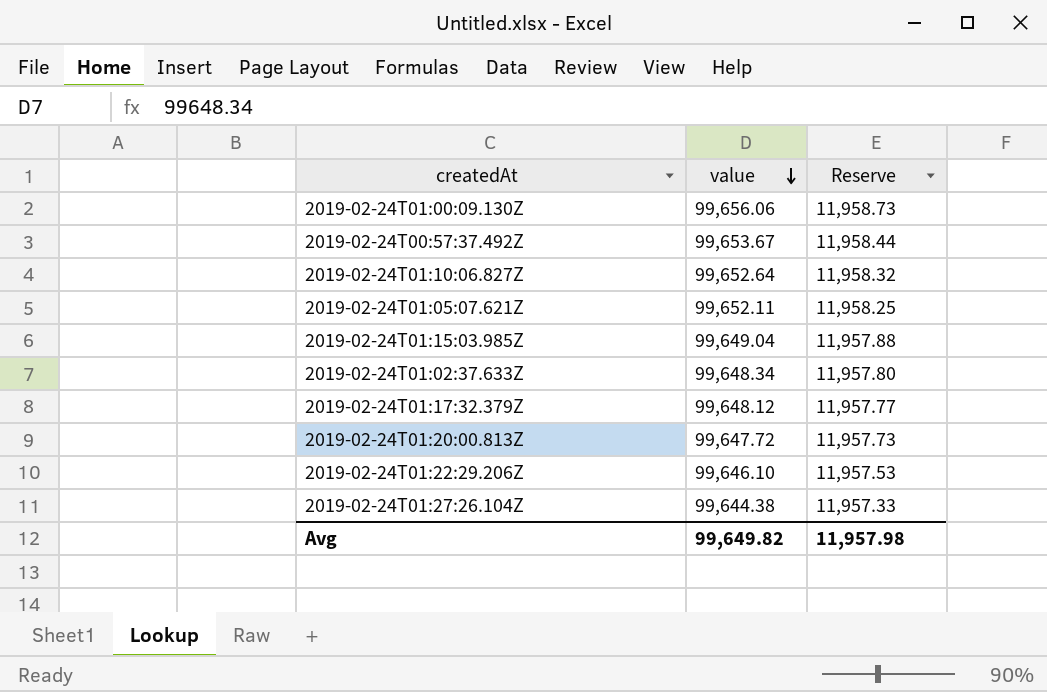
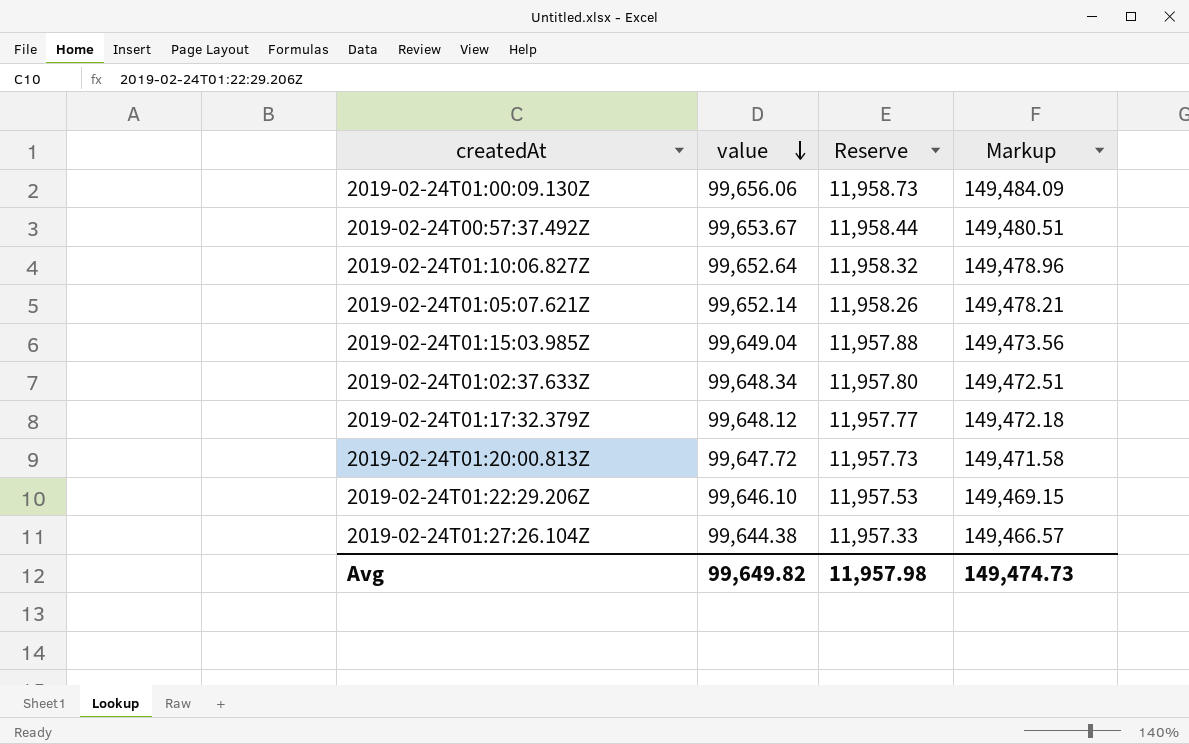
column Markup | formula: none -> [value] * 1.5
2019-02-24T01:05:07.621Z | value: 99,652.11 -> 99,652.14
2019-02-24T01:05:07.621Z | Reserve: 11,958.25 -> 11,958.26

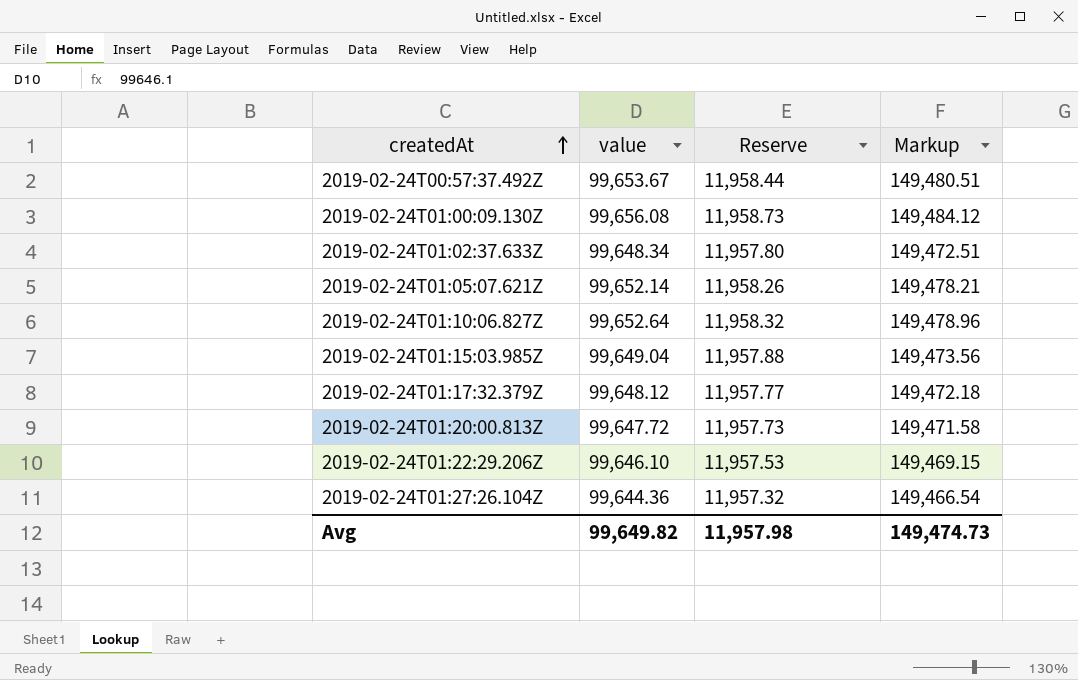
row order: value descending -> createdAt ascending
2019-02-24T01:00:09.130Z | value: 99,656.06 -> 99,656.08
2019-02-24T01:00:09.130Z | Markup: 149,484.09 -> 149,484.12
2019-02-24T01:27:26.104Z | value: 99,644.38 -> 99,644.36
2019-02-24T01:27:26.104Z | Reserve: 11,957.33 -> 11,957.32
2019-02-24T01:27:26.104Z | Markup: 149,466.57 -> 149,466.54

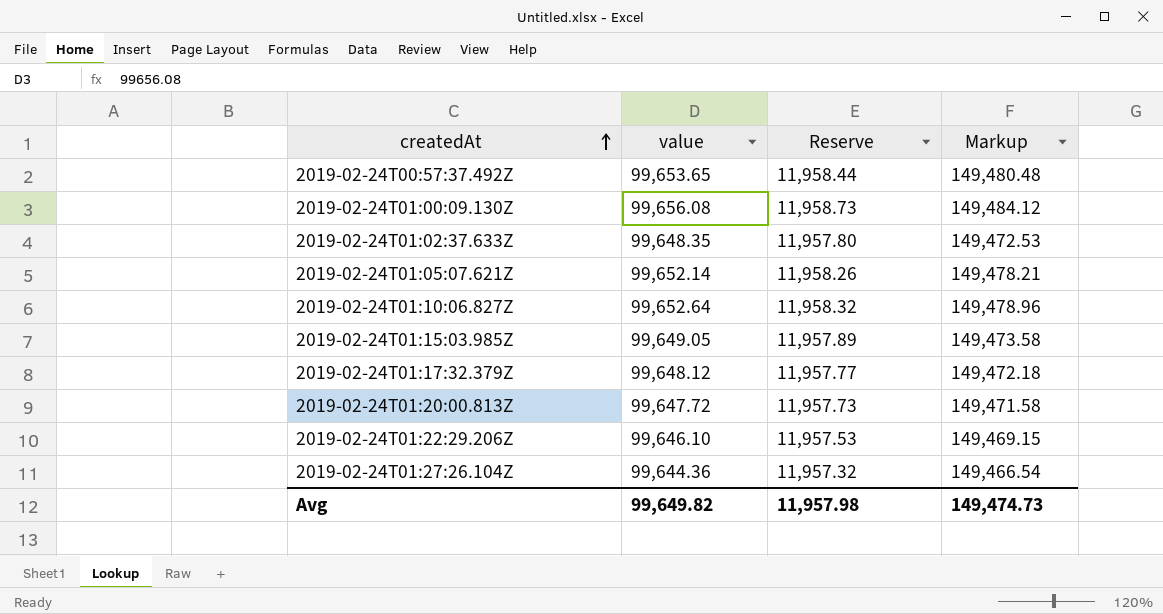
2019-02-24T00:57:37.492Z | value: 99,653.67 -> 99,653.65
2019-02-24T00:57:37.492Z | Markup: 149,480.51 -> 149,480.48
2019-02-24T01:02:37.633Z | value: 99,648.34 -> 99,648.35
2019-02-24T01:02:37.633Z | Markup: 149,472.51 -> 149,472.53
2019-02-24T01:15:03.985Z | value: 99,649.04 -> 99,649.05
2019-02-24T01:15:03.985Z | Reserve: 11,957.88 -> 11,957.89
2019-02-24T01:15:03.985Z | Markup: 149,473.56 -> 149,473.58

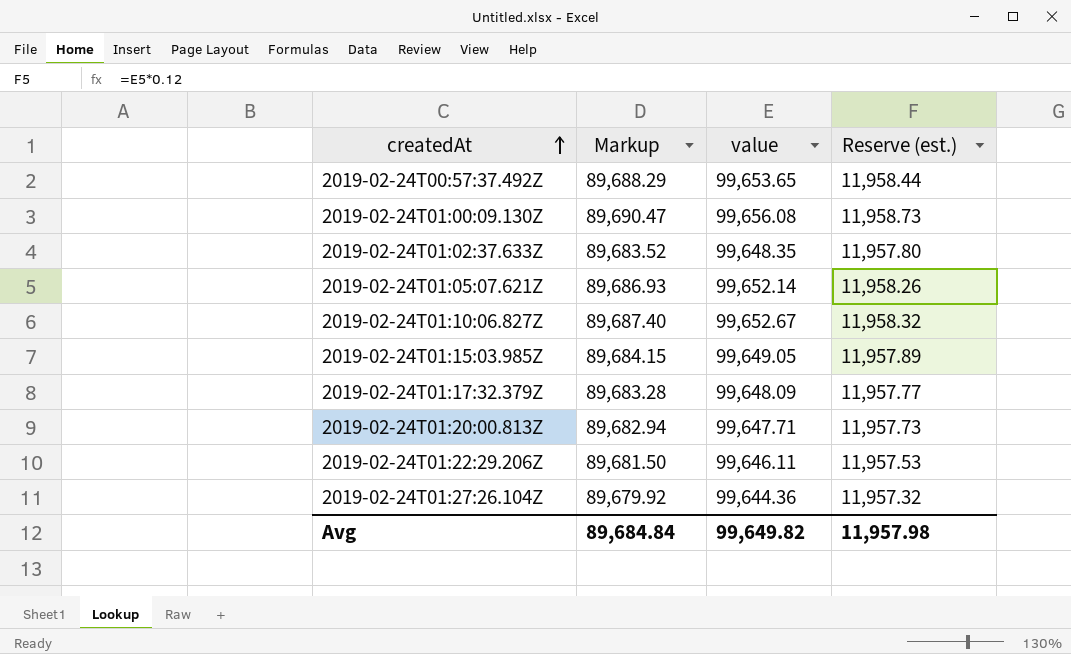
column Markup | formula: [value] * 1.5 -> [value] * 0.9
column Markup | position: 4 -> 2
column name: Reserve -> Reserve (est.)
2019-02-24T01:10:06.827Z | value: 99,652.64 -> 99,652.67
2019-02-24T01:17:32.379Z | value: 99,648.12 -> 99,648.09
2019-02-24T01:20:00.813Z | value: 99,647.72 -> 99,647.71
2019-02-24T01:22:29.206Z | value: 99,646.10 -> 99,646.11
Avg | Markup: 149,474.73 -> 89,684.84

